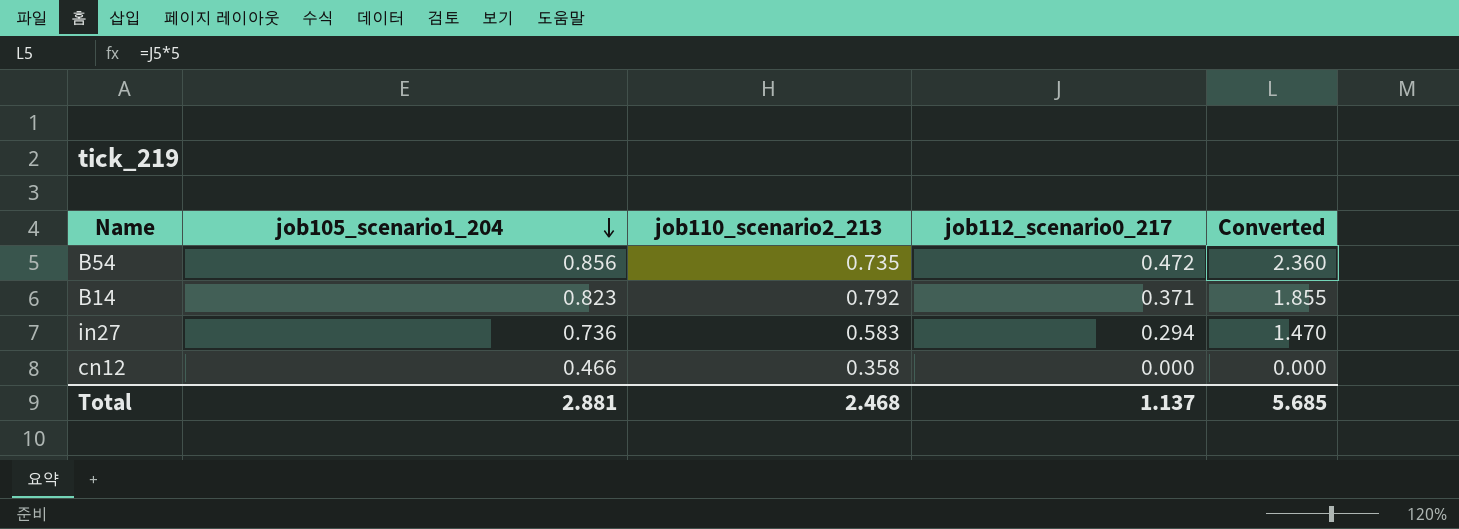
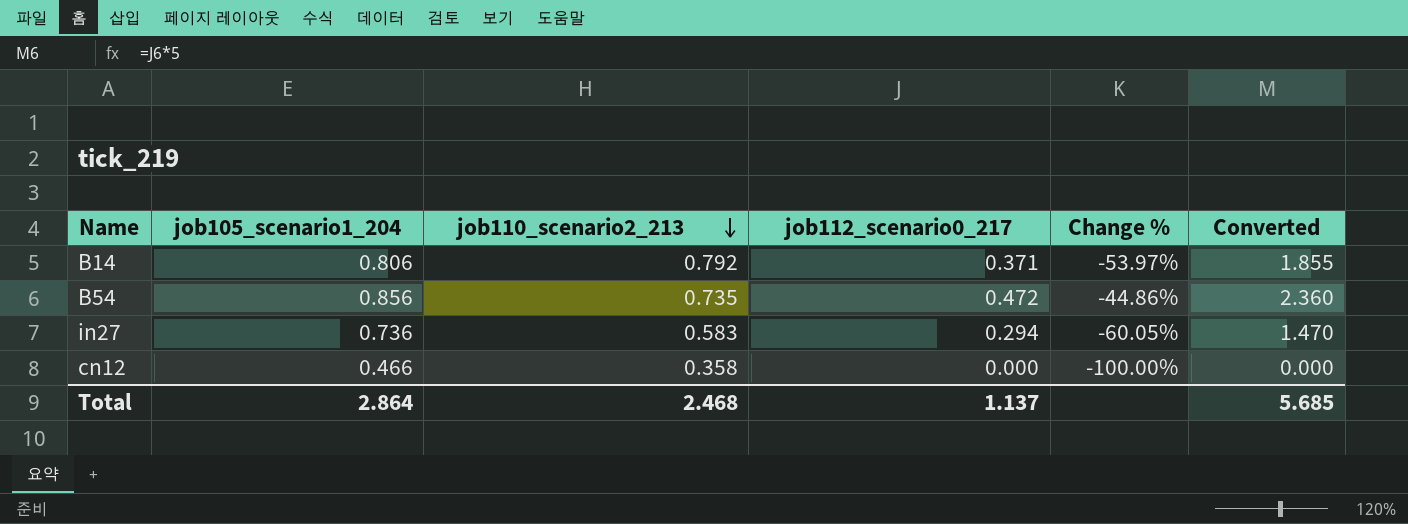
row order: job105_scenario1_204 descending -> job110_scenario2_213 descending
column Change % | formula: none -> ([job112_scenario0_217] - [job105_scenario1_204]) / [job105_scenario1_204]
B14 | job105_scenario1_204: 0.823 -> 0.806
Total | job105_scenario1_204: 2.881 -> 2.864

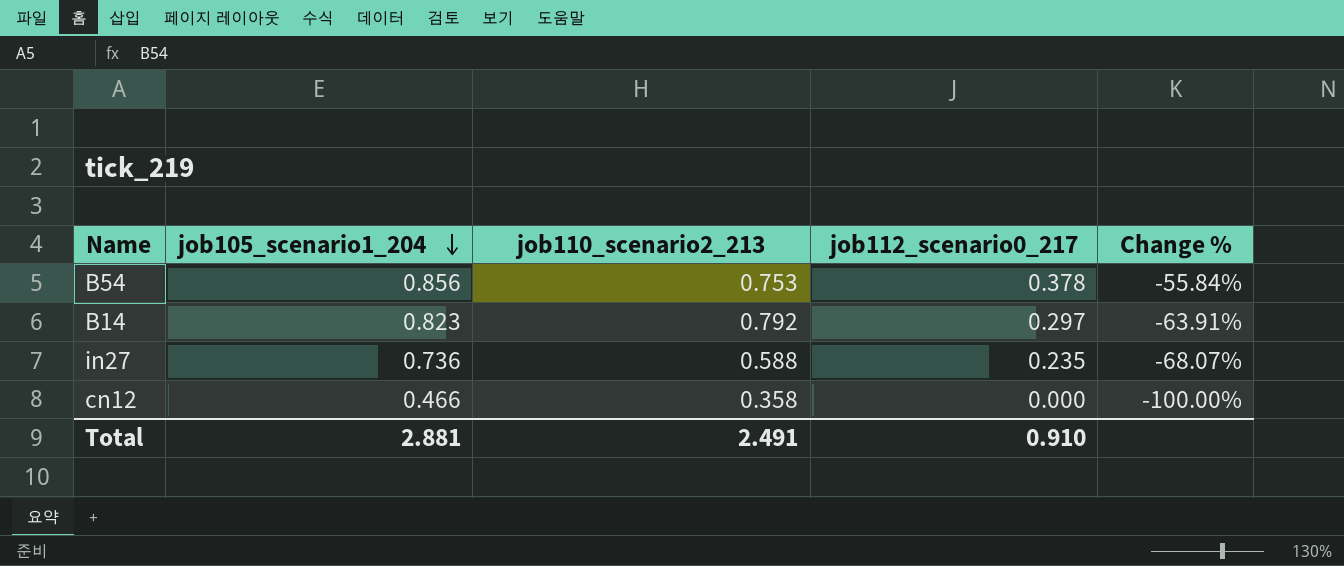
row order: job110_scenario2_213 descending -> job105_scenario1_204 descending
column Converted | formula: [job112_scenario0_217] * 5 -> none
B54 | job110_scenario2_213: 0.735 -> 0.753
B54 | job112_scenario0_217: 0.472 -> 0.378
B54 | Change %: -44.86% -> -55.84%
B14 | job105_scenario1_204: 0.806 -> 0.823
B14 | job112_scenario0_217: 0.371 -> 0.297
B14 | Change %: -53.97% -> -63.91%
in27 | job110_scenario2_213: 0.583 -> 0.588
in27 | job112_scenario0_217: 0.294 -> 0.235
in27 | Change %: -60.05% -> -68.07%
Total | job105_scenario1_204: 2.864 -> 2.881
Total | job110_scenario2_213: 2.468 -> 2.491
Total | job112_scenario0_217: 1.137 -> 0.910

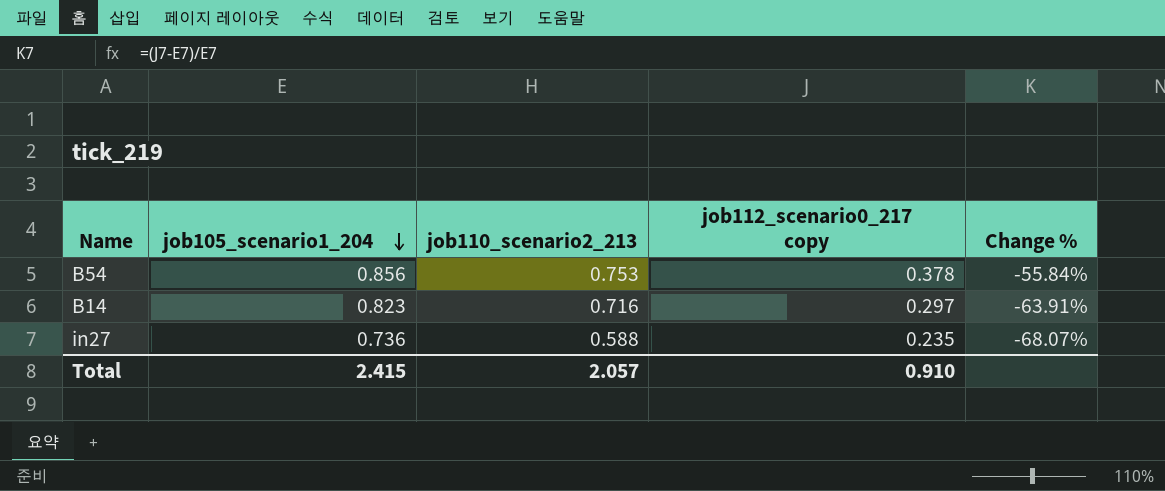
column name: job112_scenario0_217 -> job112_scenario0_217 copy
row cn12: 0.466 | 0.358 | 0.000 | -100.00% -> none
B14 | job110_scenario2_213: 0.792 -> 0.716
Total | job105_scenario1_204: 2.881 -> 2.415
Total | job110_scenario2_213: 2.491 -> 2.057

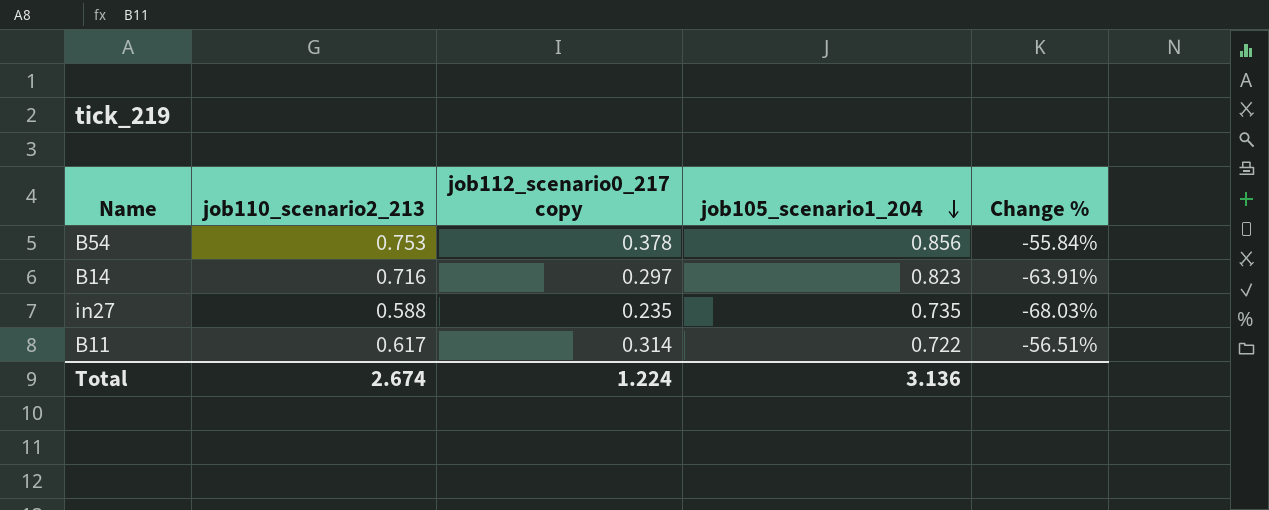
column job105_scenario1_204 | position: 2 -> 4
in27 | job105_scenario1_204: 0.736 -> 0.735
in27 | Change %: -68.07% -> -68.03%
row B11: none -> 0.617 | 0.314 | 0.722 | -56.51%
Total | job110_scenario2_213: 2.057 -> 2.674
Total | job112_scenario0_217 copy: 0.910 -> 1.224
Total | job105_scenario1_204: 2.415 -> 3.136

